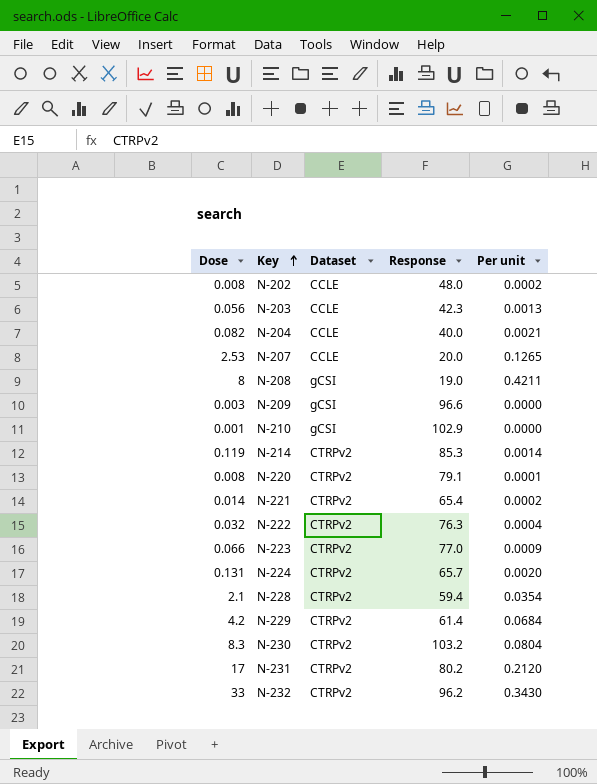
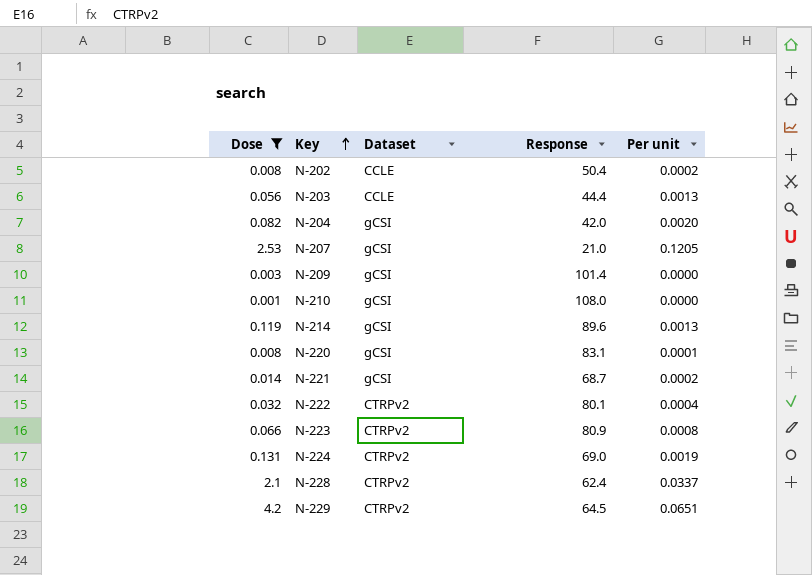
filter: none -> Dose <= 4.2
N-202 | Response: 48.0 -> 50.4
N-203 | Response: 42.3 -> 44.4
N-204 | Dataset: CCLE -> gCSI
N-204 | Response: 40.0 -> 42.0
N-204 | Per unit: 0.0021 -> 0.0020
N-207 | Dataset: CCLE -> gCSI
N-207 | Response: 20.0 -> 21.0
N-207 | Per unit: 0.1265 -> 0.1205
N-209 | Response: 96.6 -> 101.4
N-210 | Response: 102.9 -> 108.0
N-214 | Dataset: CTRPv2 -> gCSI
N-214 | Response: 85.3 -> 89.6
N-214 | Per unit: 0.0014 -> 0.0013
N-220 | Dataset: CTRPv2 -> gCSI
N-220 | Response: 79.1 -> 83.1
N-221 | Dataset: CTRPv2 -> gCSI
N-221 | Response: 65.4 -> 68.7
N-222 | Response: 76.3 -> 80.1
N-223 | Response: 77.0 -> 80.9
N-223 | Per unit: 0.0009 -> 0.0008
N-224 | Response: 65.7 -> 69.0
N-224 | Per unit: 0.0020 -> 0.0019
N-228 | Response: 59.4 -> 62.4
N-228 | Per unit: 0.0354 -> 0.0337
N-229 | Response: 61.4 -> 64.5
N-229 | Per unit: 0.0684 -> 0.0651

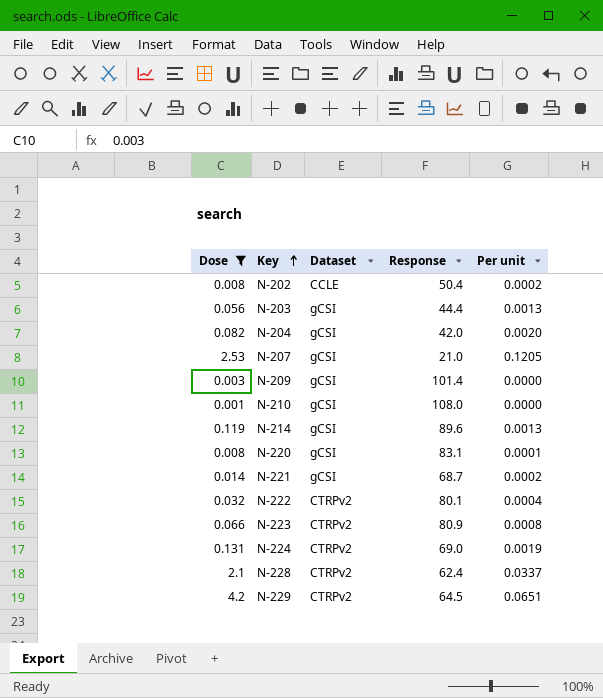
N-203 | Dataset: CCLE -> gCSI

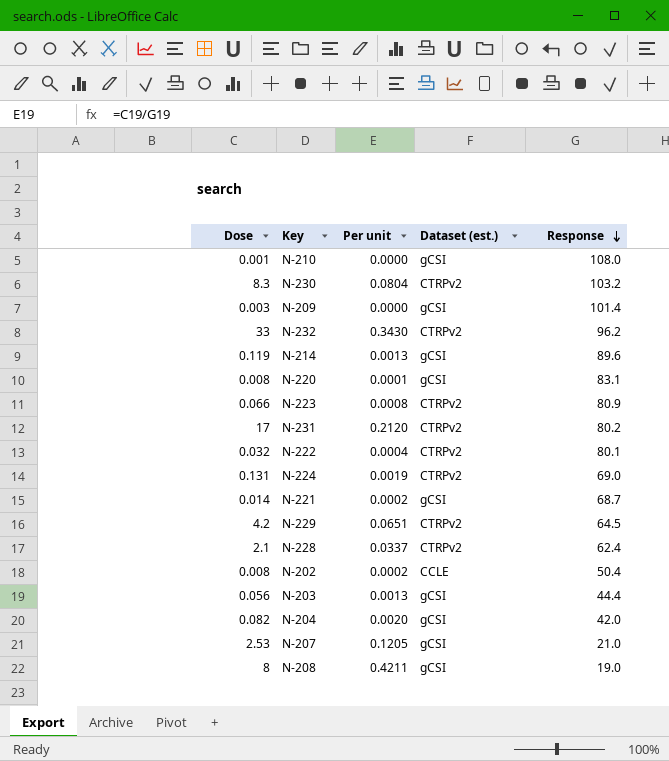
filter: Dose <= 4.2 -> none
row order: Key ascending -> Response descending
column Per unit | position: 5 -> 3
column name: Dataset -> Dataset (est.)

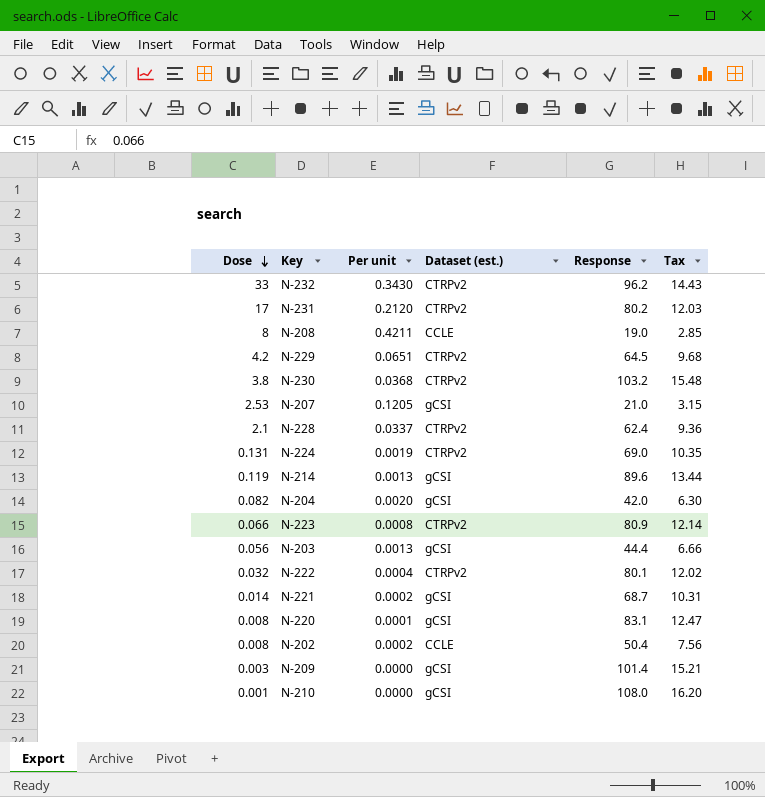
row order: Response descending -> Dose descending
column Tax | formula: none -> [Response] * 0.15
N-208 | Dataset (est.): gCSI -> CCLE
N-230 | Dose: 8.3 -> 3.8
N-230 | Per unit: 0.0804 -> 0.0368

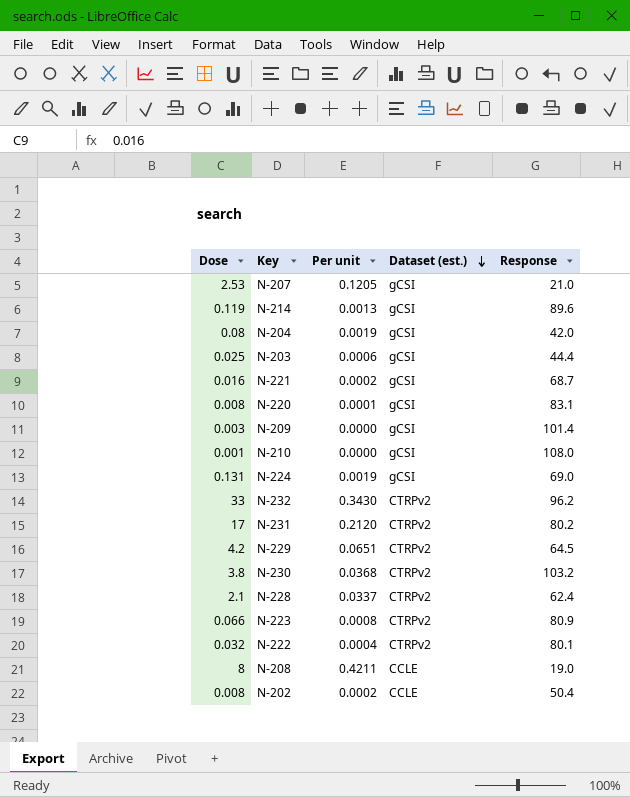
row order: Dose descending -> Dataset (est.) descending
column Tax | formula: [Response] * 0.15 -> none
N-204 | Dose: 0.082 -> 0.08
N-204 | Per unit: 0.0020 -> 0.0019
N-203 | Dose: 0.056 -> 0.025
N-203 | Per unit: 0.0013 -> 0.0006
N-221 | Dose: 0.014 -> 0.016
N-224 | Dataset (est.): CTRPv2 -> gCSI

